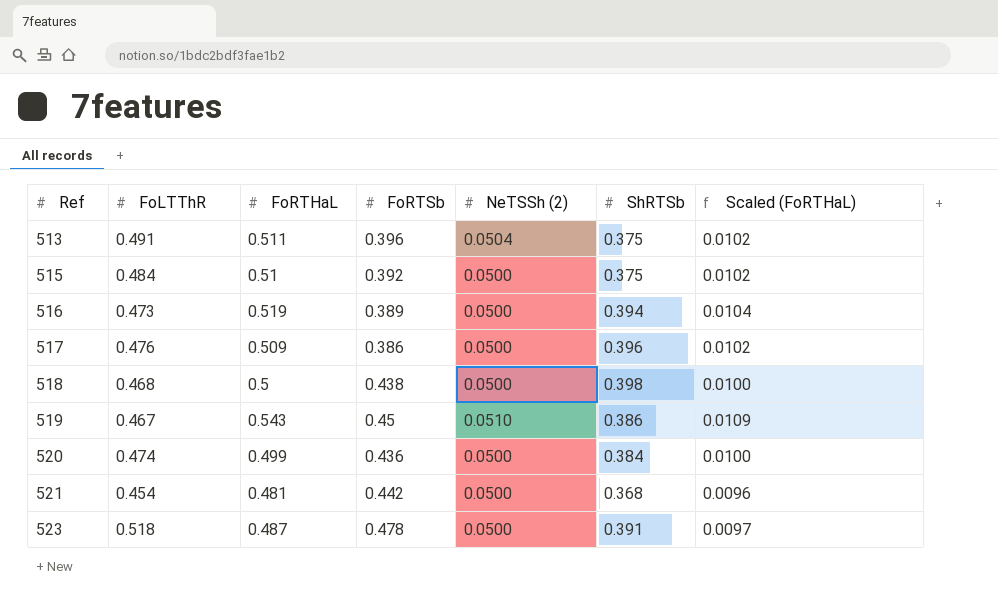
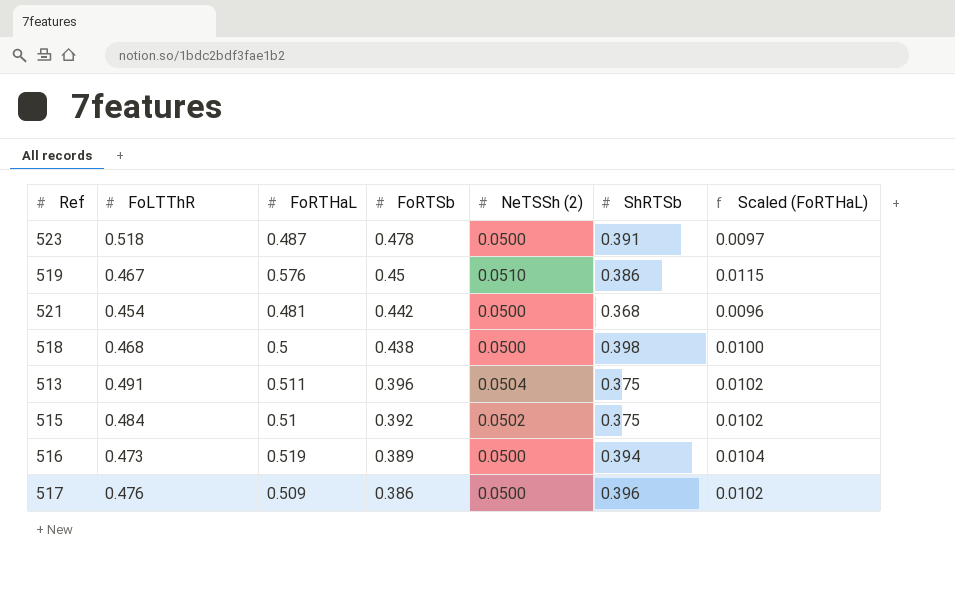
row order: Ref ascending -> FoRTSb descending
row 520: 0.474 | 0.499 | 0.436 | 0.0500 | 0.384 | 0.0100 -> none
519 | FoRTHaL: 0.543 -> 0.576
519 | Scaled (FoRTHaL): 0.0109 -> 0.0115
515 | NeTSSh (2): 0.0500 -> 0.0502

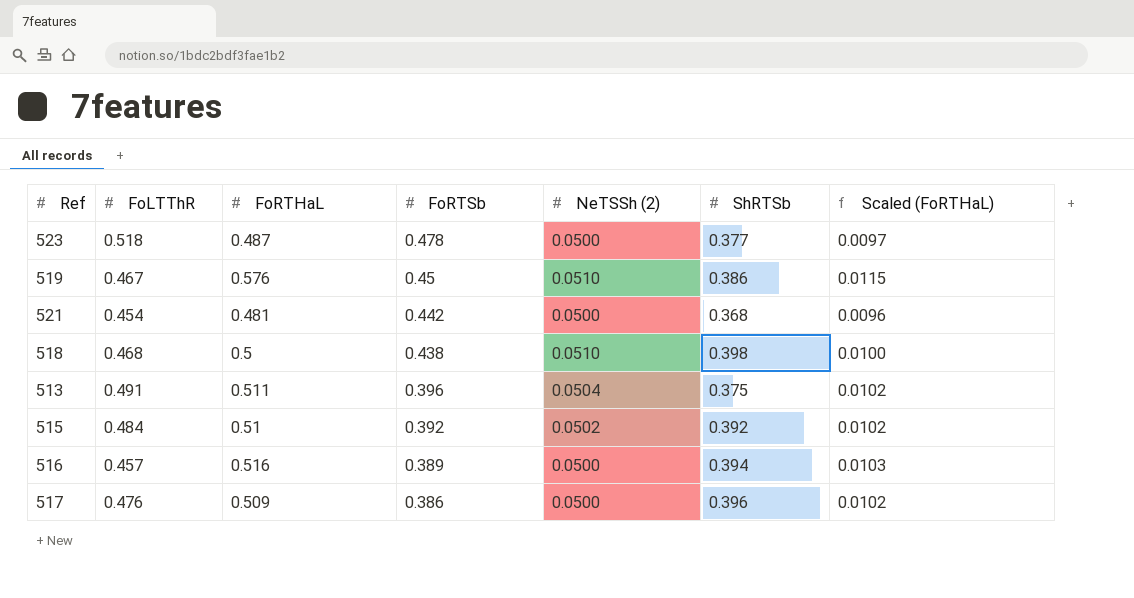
523 | ShRTSb: 0.391 -> 0.377
518 | NeTSSh (2): 0.0500 -> 0.0510
515 | ShRTSb: 0.375 -> 0.392
516 | FoLTThR: 0.473 -> 0.457
516 | FoRTHaL: 0.519 -> 0.516
516 | Scaled (FoRTHaL): 0.0104 -> 0.0103

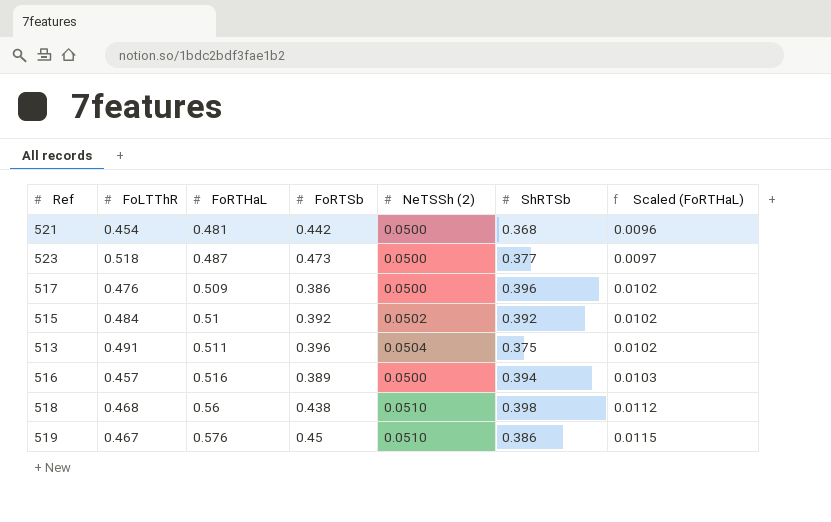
row order: FoRTSb descending -> FoRTHaL ascending
523 | FoRTSb: 0.478 -> 0.473
518 | FoRTHaL: 0.5 -> 0.56
518 | Scaled (FoRTHaL): 0.0100 -> 0.0112

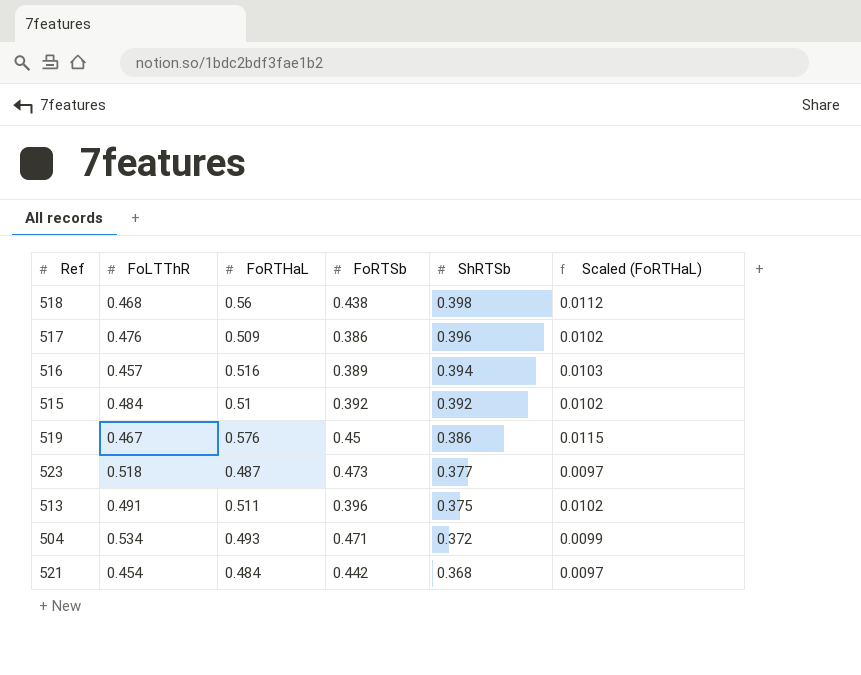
row order: FoRTHaL ascending -> ShRTSb descending
column NeTSSh (2) | position: 5 -> none
row 504: none -> 0.534 | 0.493 | 0.471 | 0.372 | 0.0099
521 | FoRTHaL: 0.481 -> 0.484
521 | Scaled (FoRTHaL): 0.0096 -> 0.0097

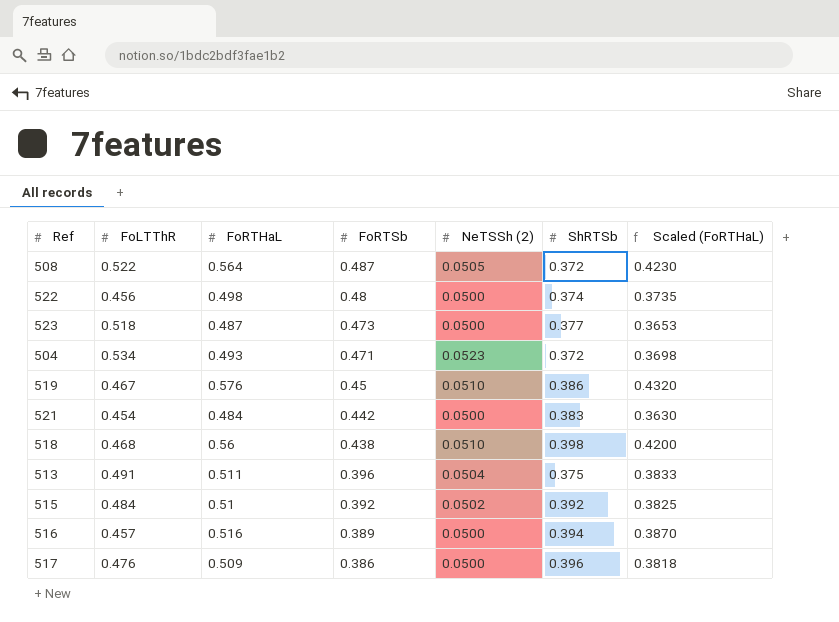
row order: ShRTSb descending -> FoRTSb descending
column NeTSSh (2) | position: none -> 5
column Scaled (FoRTHaL) | formula: [FoRTHaL] * 0.02 -> [FoRTHaL] * 0.75
row 508: none -> 0.522 | 0.564 | 0.487 | 0.0505 | 0.372 | 0.4230
row 522: none -> 0.456 | 0.498 | 0.48 | 0.0500 | 0.374 | 0.3735
521 | ShRTSb: 0.368 -> 0.383

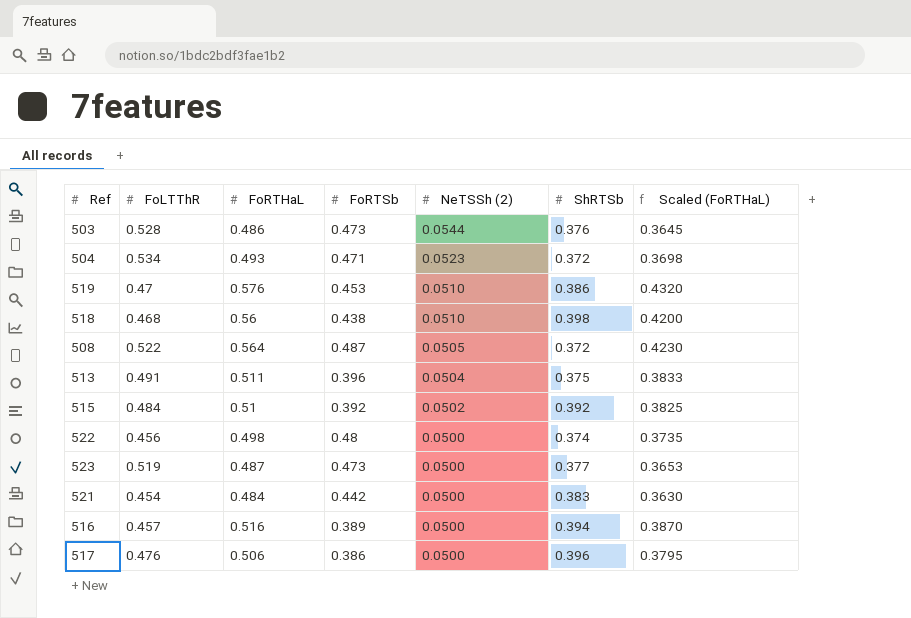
row order: FoRTSb descending -> NeTSSh (2) descending
row 503: none -> 0.528 | 0.486 | 0.473 | 0.0544 | 0.376 | 0.3645
519 | FoLTThR: 0.467 -> 0.47
519 | FoRTSb: 0.45 -> 0.453
523 | FoLTThR: 0.518 -> 0.519
517 | FoRTHaL: 0.509 -> 0.506
517 | Scaled (FoRTHaL): 0.3818 -> 0.3795

